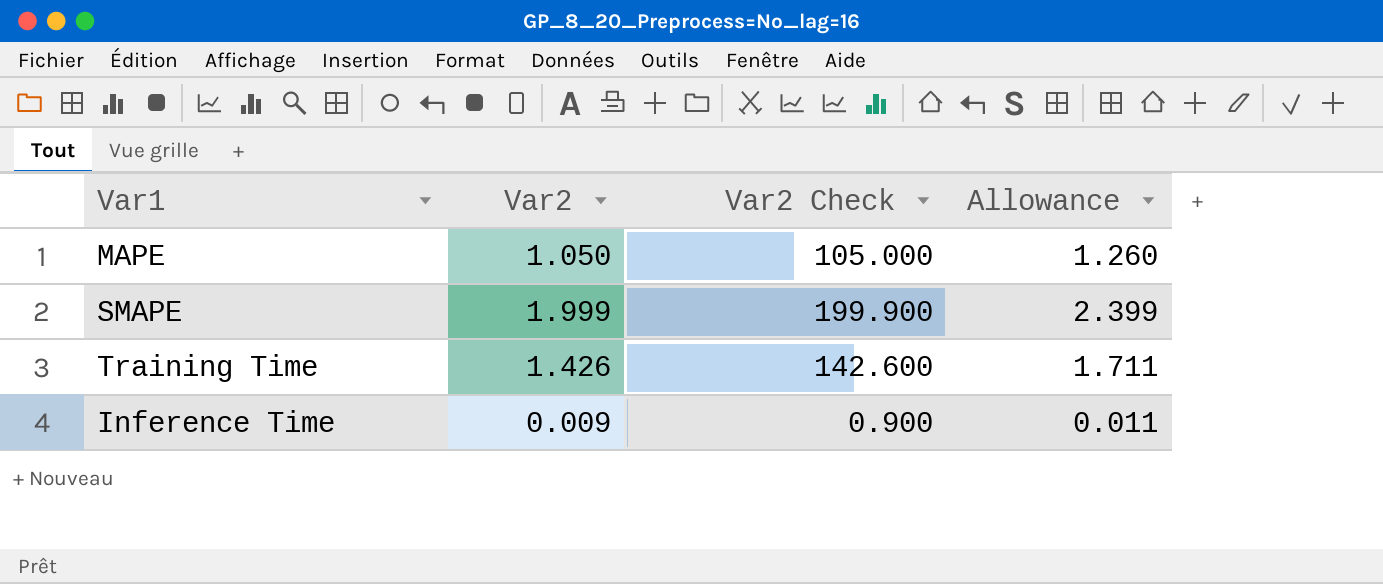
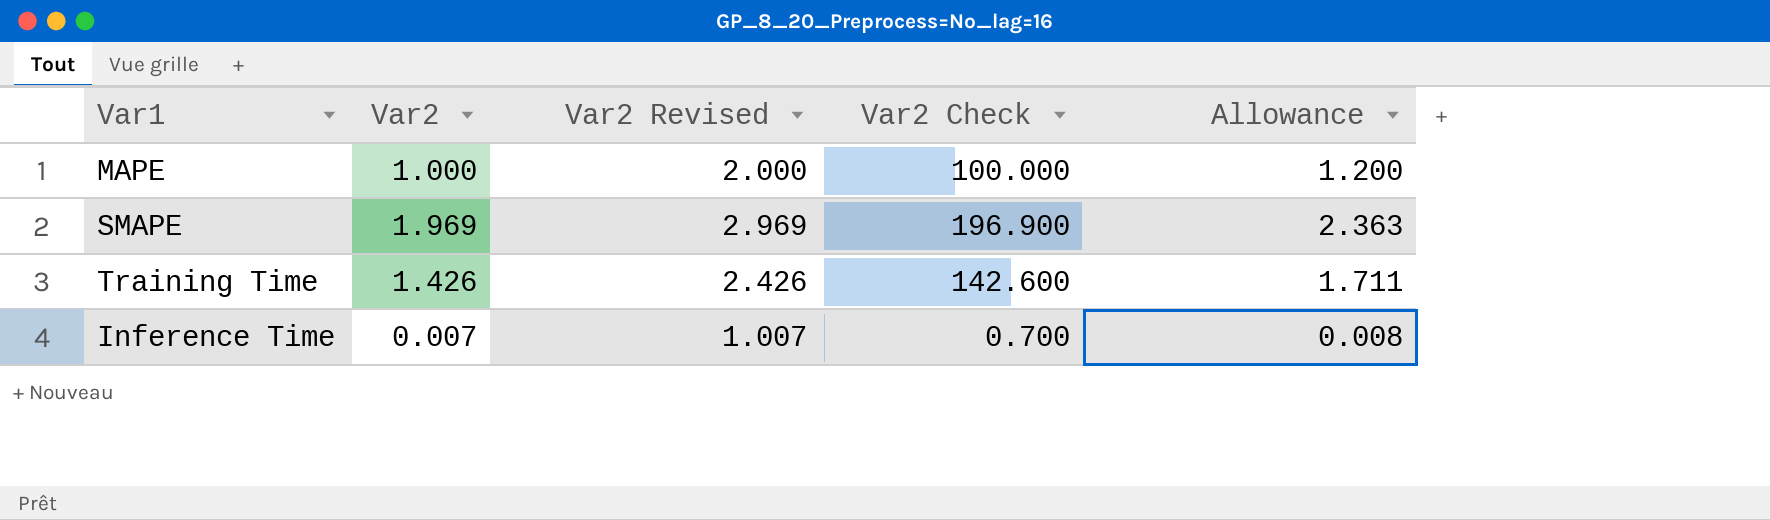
column Var2 Revised | formula: none -> [Var2] + 1
MAPE | Var2: 1.050 -> 1.000
MAPE | Var2 Check: 105.000 -> 100.000
MAPE | Allowance: 1.260 -> 1.200
SMAPE | Var2: 1.999 -> 1.969
SMAPE | Var2 Check: 199.900 -> 196.900
SMAPE | Allowance: 2.399 -> 2.363
Inference Time | Var2: 0.009 -> 0.007
Inference Time | Var2 Check: 0.900 -> 0.700
Inference Time | Allowance: 0.011 -> 0.008

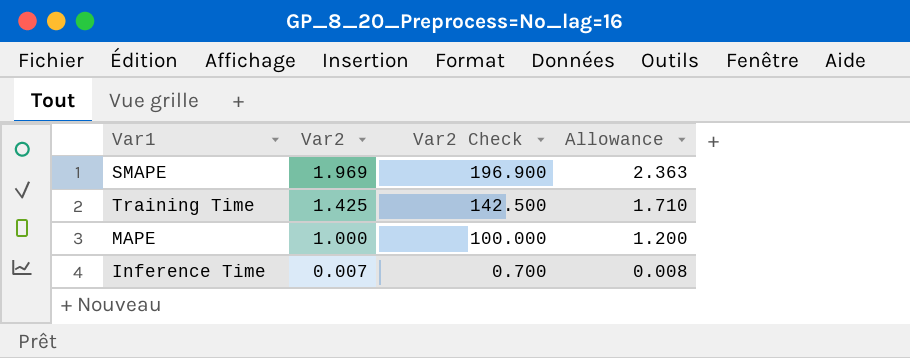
row order: none -> Var2 descending
column Var2 Revised | formula: [Var2] + 1 -> none
Training Time | Var2: 1.426 -> 1.425
Training Time | Var2 Check: 142.600 -> 142.500
Training Time | Allowance: 1.711 -> 1.710

